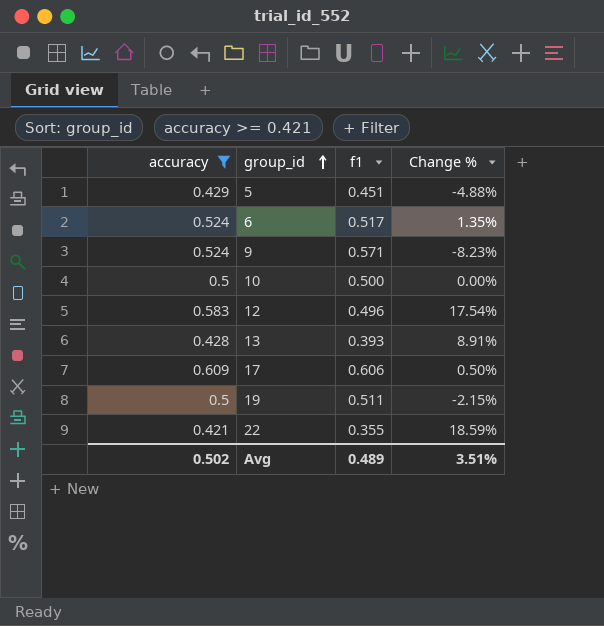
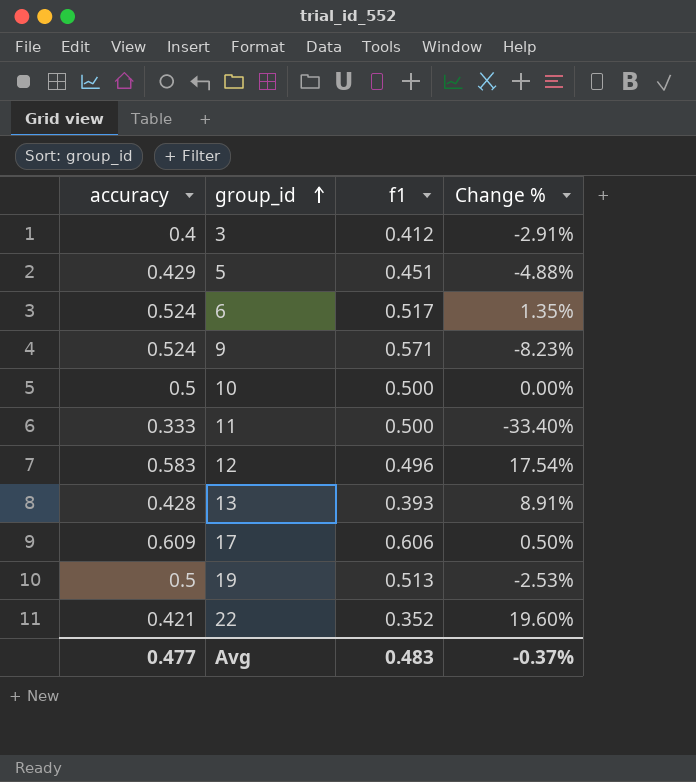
filter: accuracy >= 0.421 -> none
19 | f1: 0.511 -> 0.513
19 | Change %: -2.15% -> -2.53%
22 | f1: 0.355 -> 0.352
22 | Change %: 18.59% -> 19.60%
Avg | accuracy: 0.502 -> 0.477
Avg | f1: 0.489 -> 0.483
Avg | Change %: 3.51% -> -0.37%

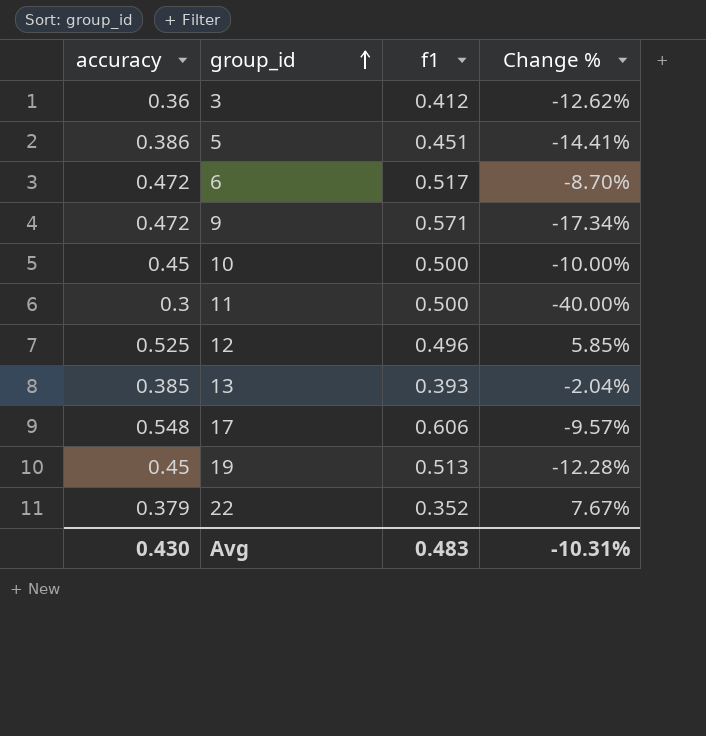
3 | accuracy: 0.4 -> 0.36
3 | Change %: -2.91% -> -12.62%
5 | accuracy: 0.429 -> 0.386
5 | Change %: -4.88% -> -14.41%
6 | accuracy: 0.524 -> 0.472
6 | Change %: 1.35% -> -8.70%
9 | accuracy: 0.524 -> 0.472
9 | Change %: -8.23% -> -17.34%
10 | accuracy: 0.5 -> 0.45
10 | Change %: 0.00% -> -10.00%
11 | accuracy: 0.333 -> 0.3
11 | Change %: -33.40% -> -40.00%
12 | accuracy: 0.583 -> 0.525
12 | Change %: 17.54% -> 5.85%
13 | accuracy: 0.428 -> 0.385
13 | Change %: 8.91% -> -2.04%
17 | accuracy: 0.609 -> 0.548
17 | Change %: 0.50% -> -9.57%
19 | accuracy: 0.5 -> 0.45
19 | Change %: -2.53% -> -12.28%
22 | accuracy: 0.421 -> 0.379
22 | Change %: 19.60% -> 7.67%
Avg | accuracy: 0.477 -> 0.430
Avg | Change %: -0.37% -> -10.31%

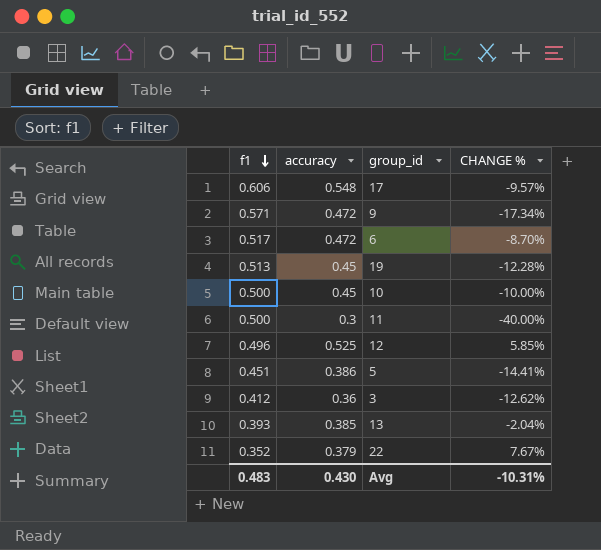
row order: group_id ascending -> f1 descending
column f1 | position: 3 -> 1
column name: Change % -> CHANGE %

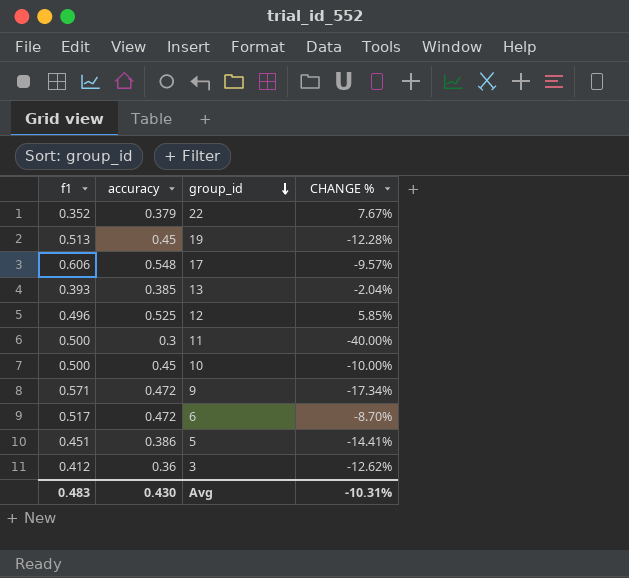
row order: f1 descending -> group_id descending

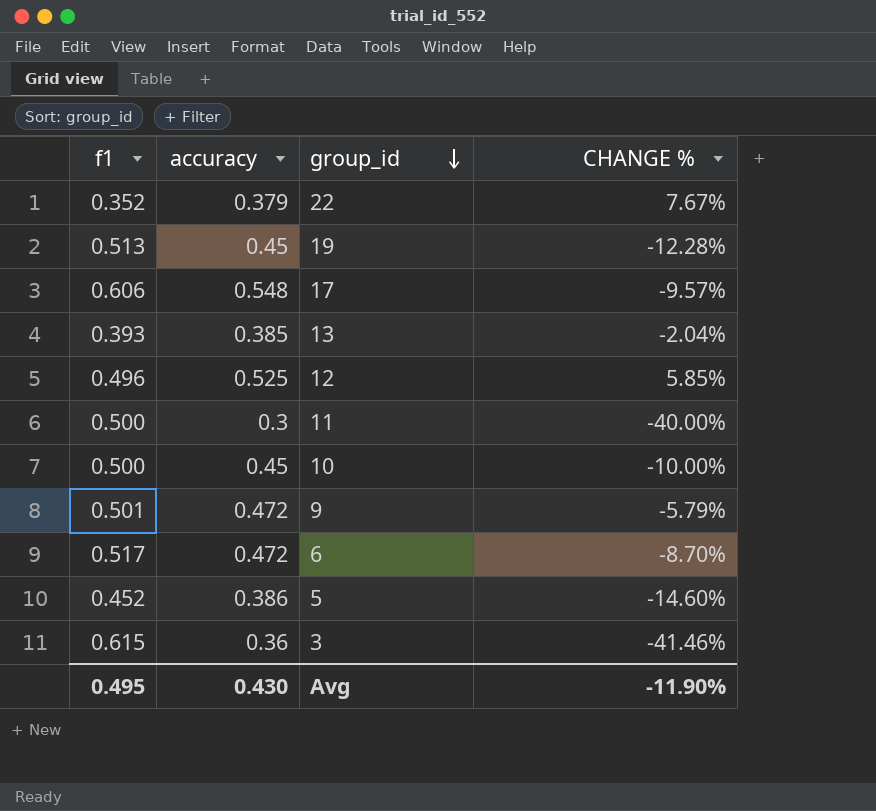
9 | f1: 0.571 -> 0.501
9 | CHANGE %: -17.34% -> -5.79%
5 | f1: 0.451 -> 0.452
5 | CHANGE %: -14.41% -> -14.60%
3 | f1: 0.412 -> 0.615
3 | CHANGE %: -12.62% -> -41.46%
Avg | f1: 0.483 -> 0.495
Avg | CHANGE %: -10.31% -> -11.90%

